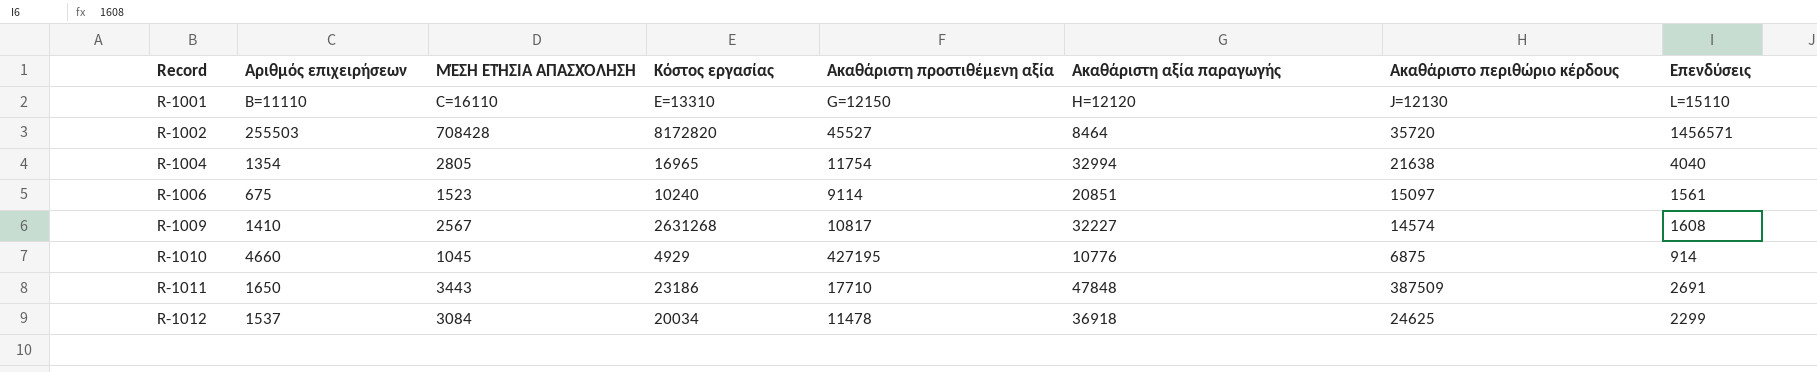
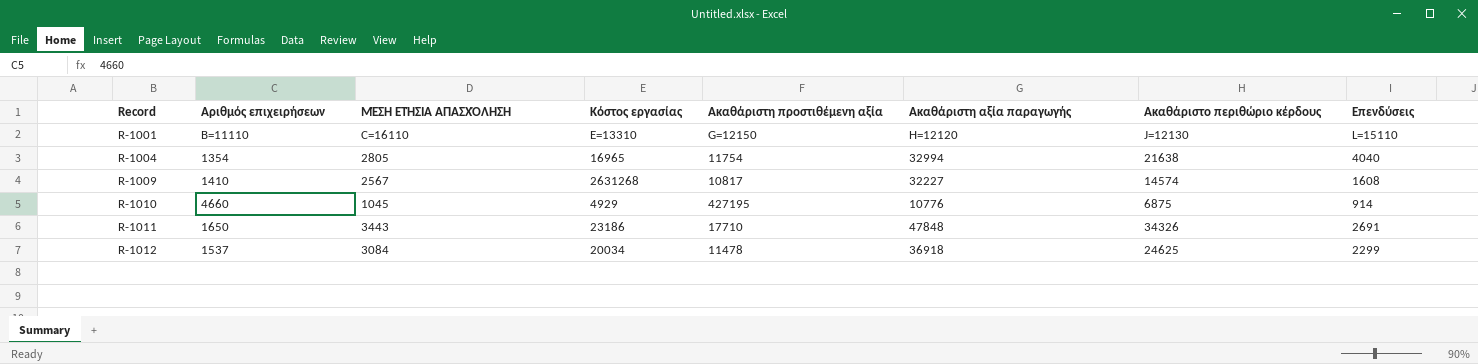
row R-1002: 255503 | 708428 | 8172820 | 45527 | 8464 | 35720 | 1456571 -> none
row R-1006: 675 | 1523 | 10240 | 9114 | 20851 | 15097 | 1561 -> none
R-1011 | Ακαθάριστο περιθώριο κέρδους: 387509 -> 34326

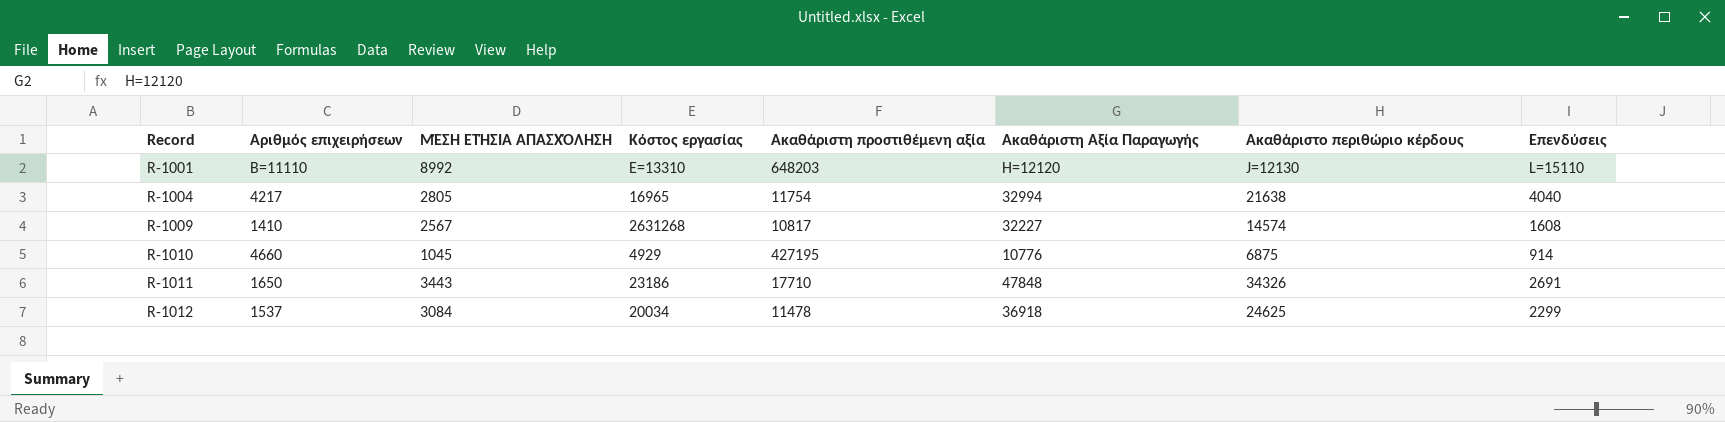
column name: Ακαθάριστη αξία παραγωγής -> Ακαθάριστη Αξία Παραγωγής
R-1001 | ΜΈΣΗ ΕΤΉΣΙΑ ΑΠΑΣΧΌΛΗΣΗ: C=16110 -> 8992
R-1001 | Ακαθάριστη προστιθέμενη αξία: G=12150 -> 648203
R-1004 | Αριθμός επιχειρήσεων: 1354 -> 4217

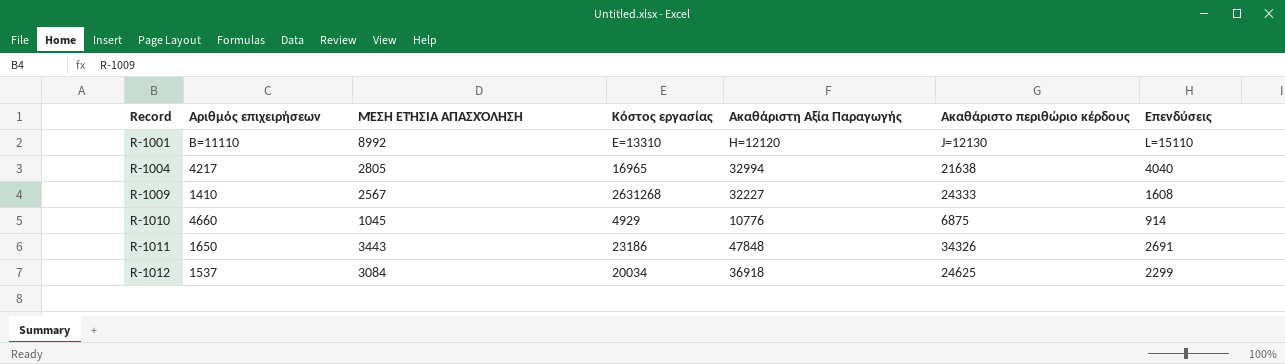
column Ακαθάριστη προστιθέμενη αξία | position: 5 -> none
R-1009 | Ακαθάριστο περιθώριο κέρδους: 14574 -> 24333

